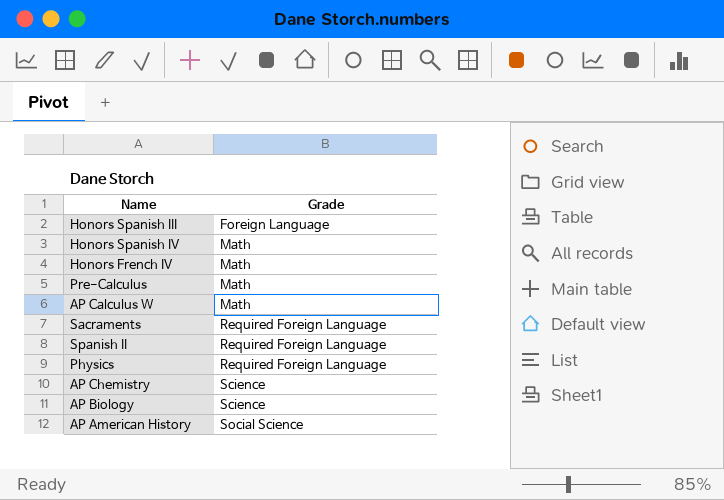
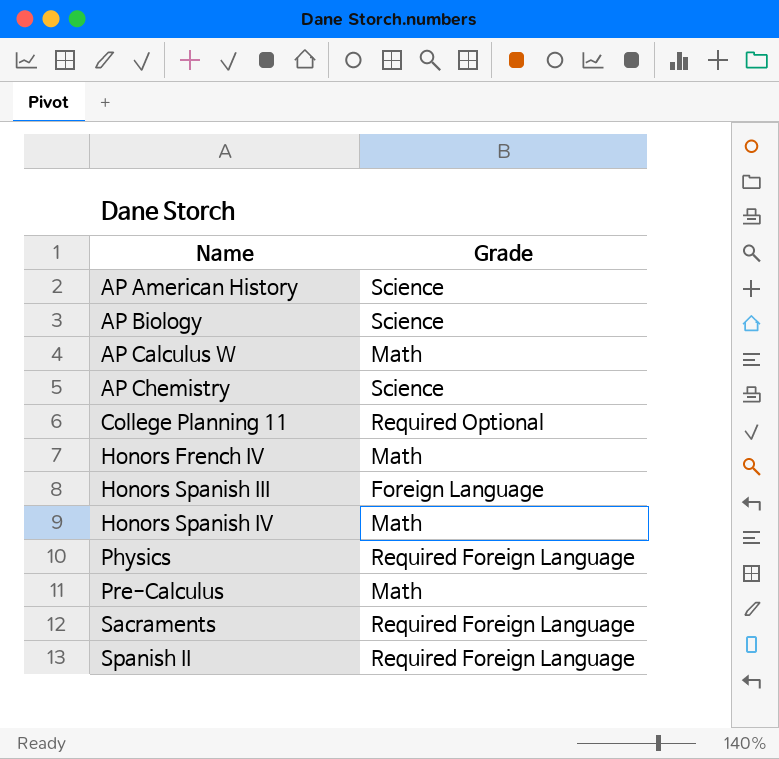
row order: Grade ascending -> Name ascending
AP American History | Grade: Social Science -> Science
row College Planning 11: none -> Required Optional

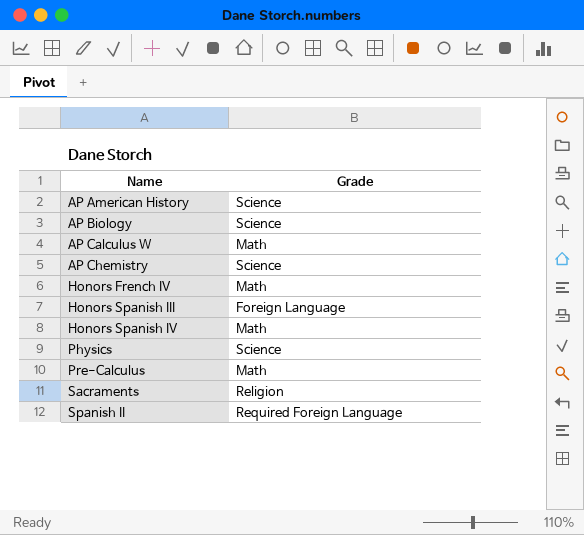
row College Planning 11: Required Optional -> none
Physics | Grade: Required Foreign Language -> Science
Sacraments | Grade: Required Foreign Language -> Religion

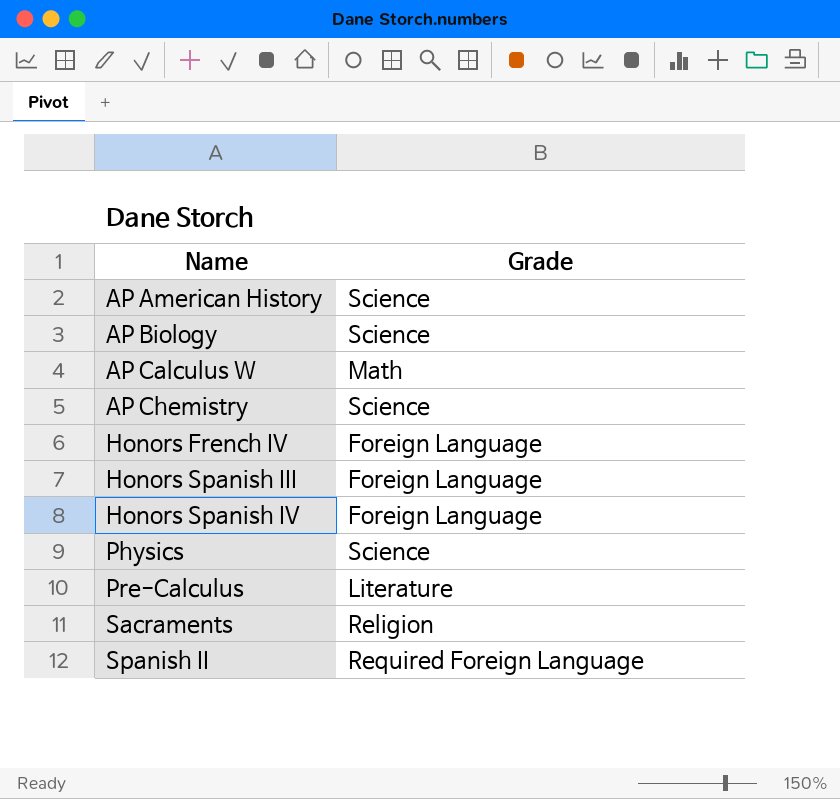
Honors French IV | Grade: Math -> Foreign Language
Honors Spanish IV | Grade: Math -> Foreign Language
Pre-Calculus | Grade: Math -> Literature

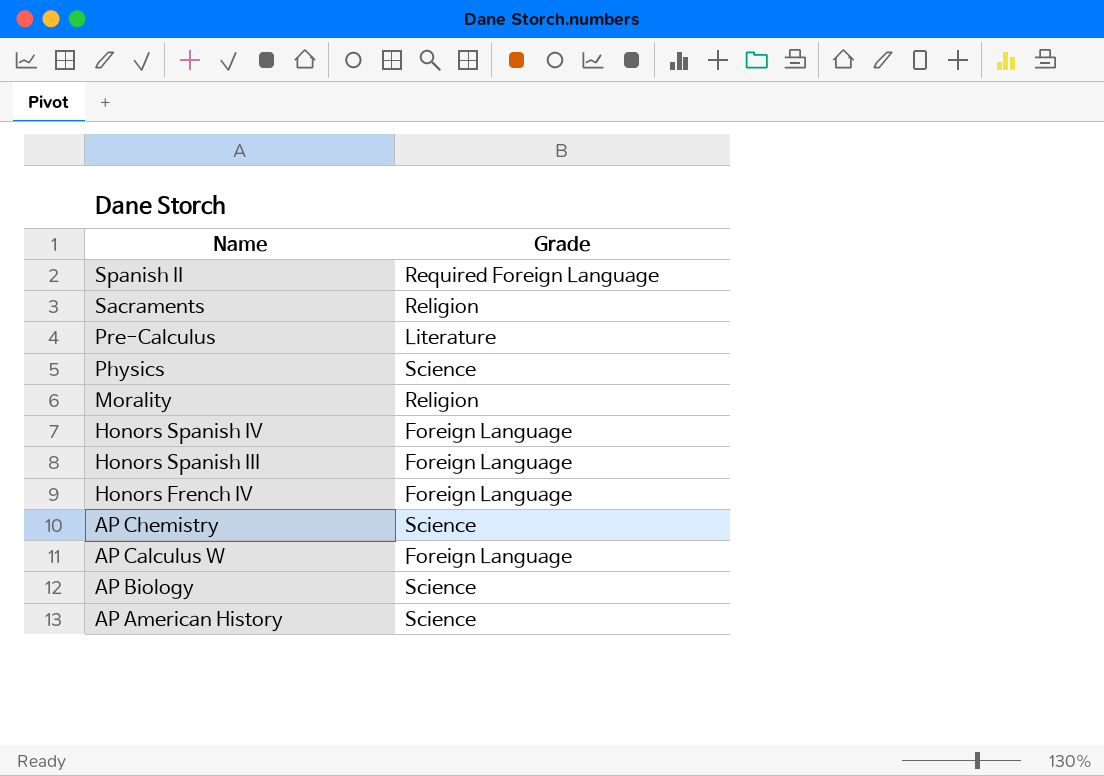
row order: Name ascending -> Name descending
row Morality: none -> Religion
AP Calculus W | Grade: Math -> Foreign Language

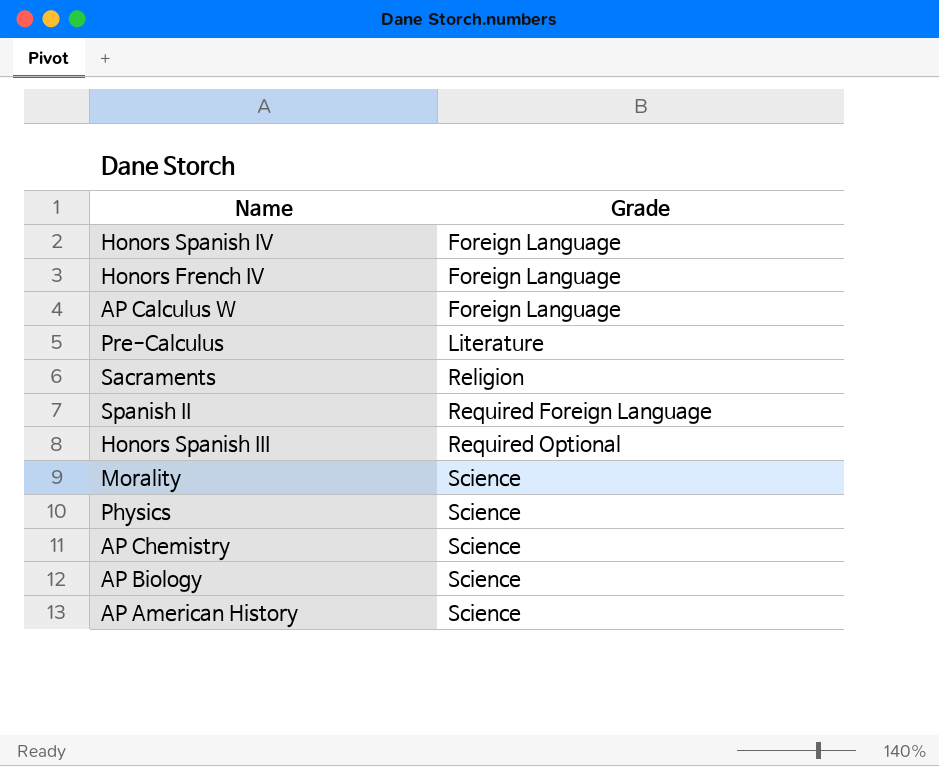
row order: Name descending -> Grade ascending
Honors Spanish III | Grade: Foreign Language -> Required Optional
Morality | Grade: Religion -> Science

